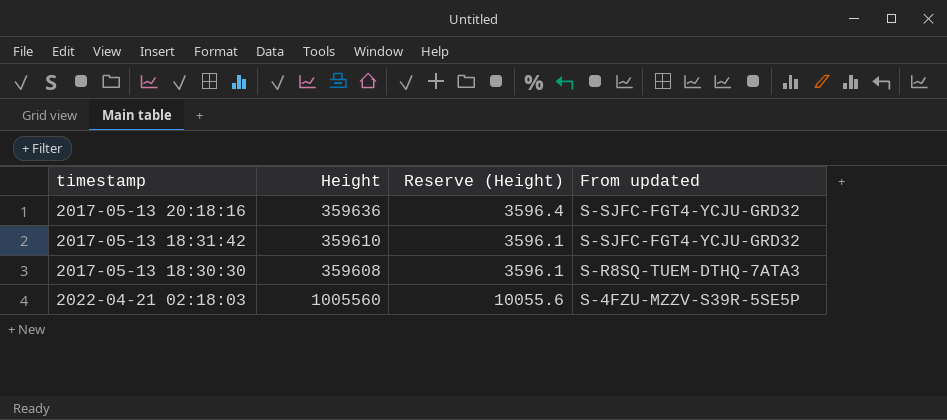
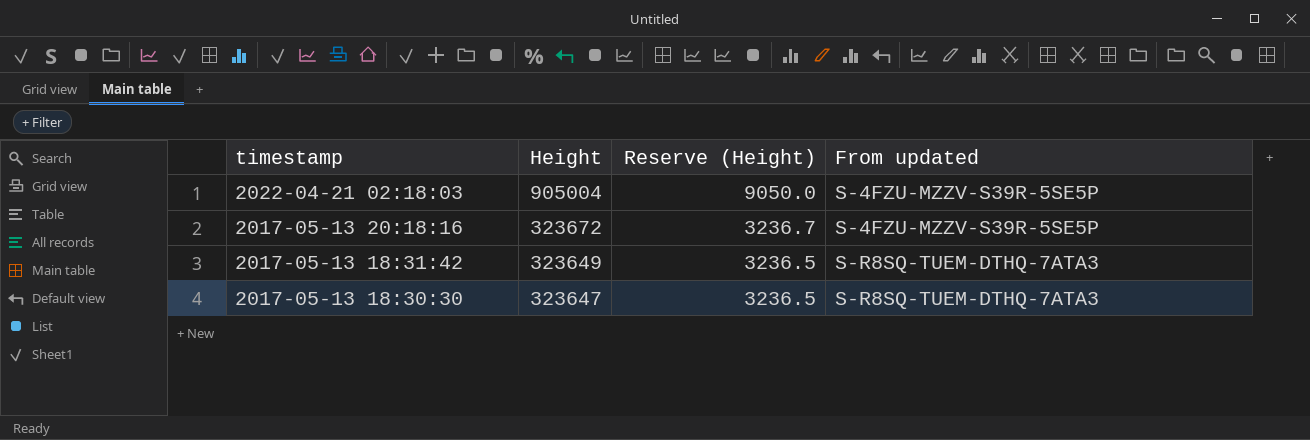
row order: From updated descending -> timestamp descending
2022-04-21 02:18:03 | Height: 1005560 -> 905004
2022-04-21 02:18:03 | Reserve (Height): 10055.6 -> 9050.0
2017-05-13 20:18:16 | Height: 359636 -> 323672
2017-05-13 20:18:16 | Reserve (Height): 3596.4 -> 3236.7
2017-05-13 20:18:16 | From updated: S-SJFC-FGT4-YCJU-GRD32 -> S-4FZU-MZZV-S39R-5SE5P
2017-05-13 18:31:42 | Height: 359610 -> 323649
2017-05-13 18:31:42 | Reserve (Height): 3596.1 -> 3236.5
2017-05-13 18:31:42 | From updated: S-SJFC-FGT4-YCJU-GRD32 -> S-R8SQ-TUEM-DTHQ-7ATA3
2017-05-13 18:30:30 | Height: 359608 -> 323647
2017-05-13 18:30:30 | Reserve (Height): 3596.1 -> 3236.5

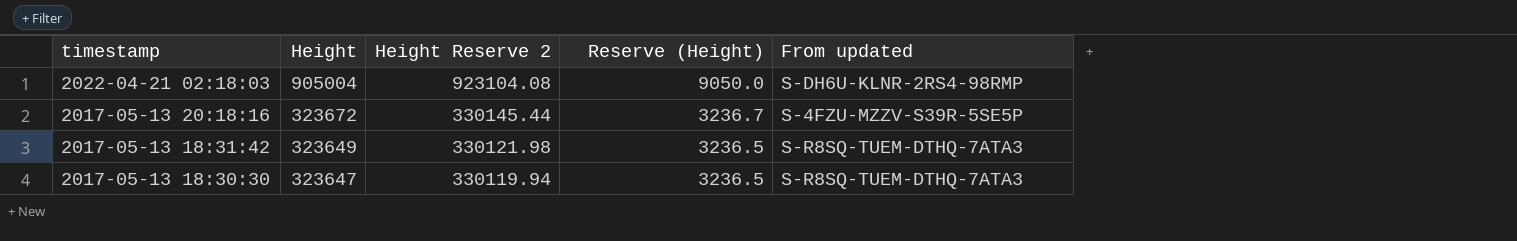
column Height Reserve 2 | formula: none -> [Height] * 1.02
2022-04-21 02:18:03 | From updated: S-4FZU-MZZV-S39R-5SE5P -> S-DH6U-KLNR-2RS4-98RMP

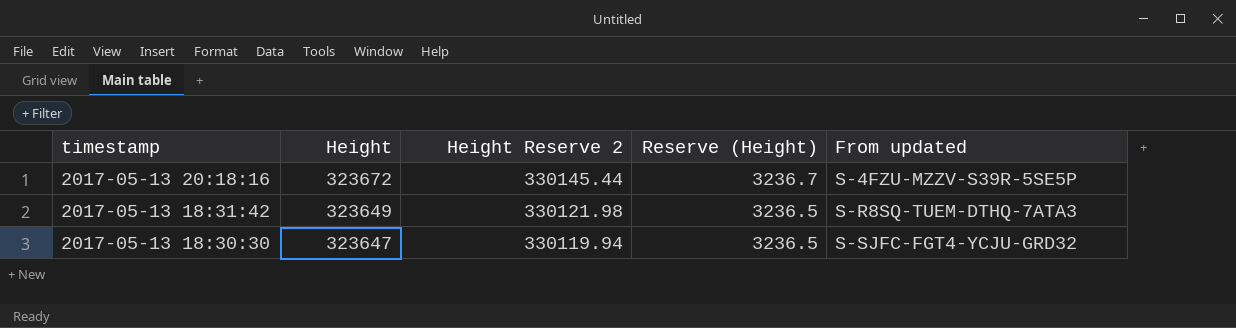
row 2022-04-21 02:18:03: 905004 | 923104.08 | 9050.0 | S-DH6U-KLNR-2RS4-98RMP -> none
2017-05-13 18:30:30 | From updated: S-R8SQ-TUEM-DTHQ-7ATA3 -> S-SJFC-FGT4-YCJU-GRD32

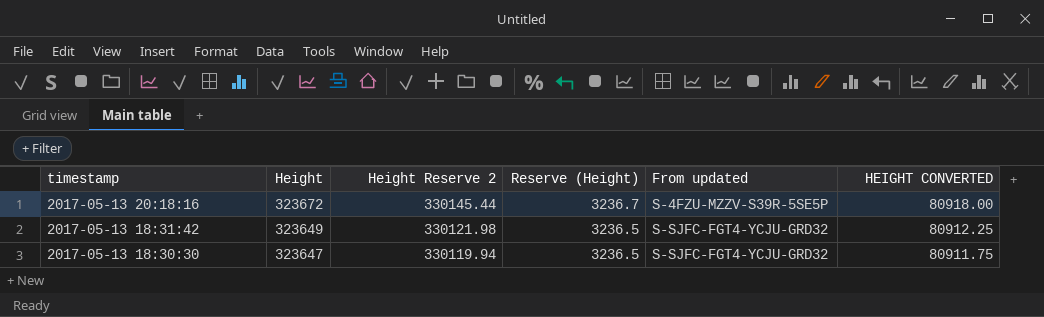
column HEIGHT CONVERTED | formula: none -> [Height] * 0.25
2017-05-13 18:31:42 | From updated: S-R8SQ-TUEM-DTHQ-7ATA3 -> S-SJFC-FGT4-YCJU-GRD32

